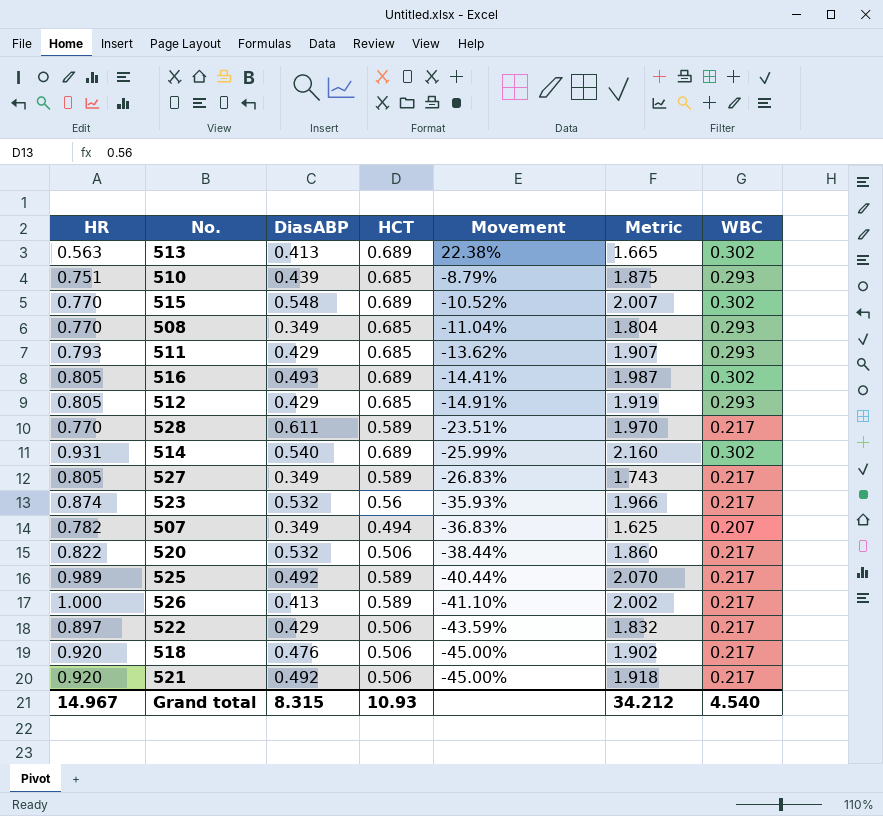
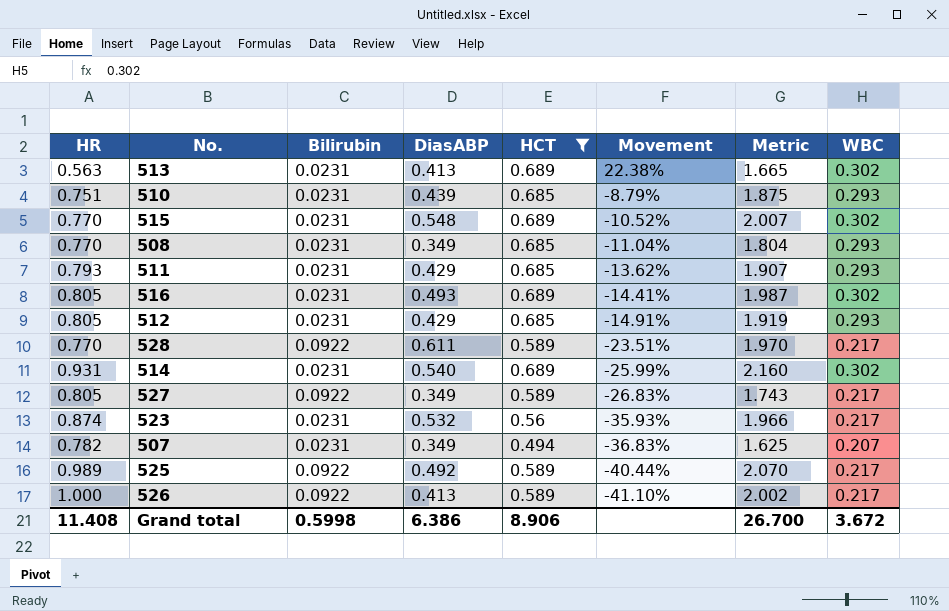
filter: none -> HCT != 0.506
column Bilirubin | position: none -> 3
Grand total | HR: 14.967 -> 11.408
Grand total | DiasABP: 8.315 -> 6.386
Grand total | HCT: 10.93 -> 8.906
Grand total | Metric: 34.212 -> 26.700
Grand total | WBC: 4.540 -> 3.672

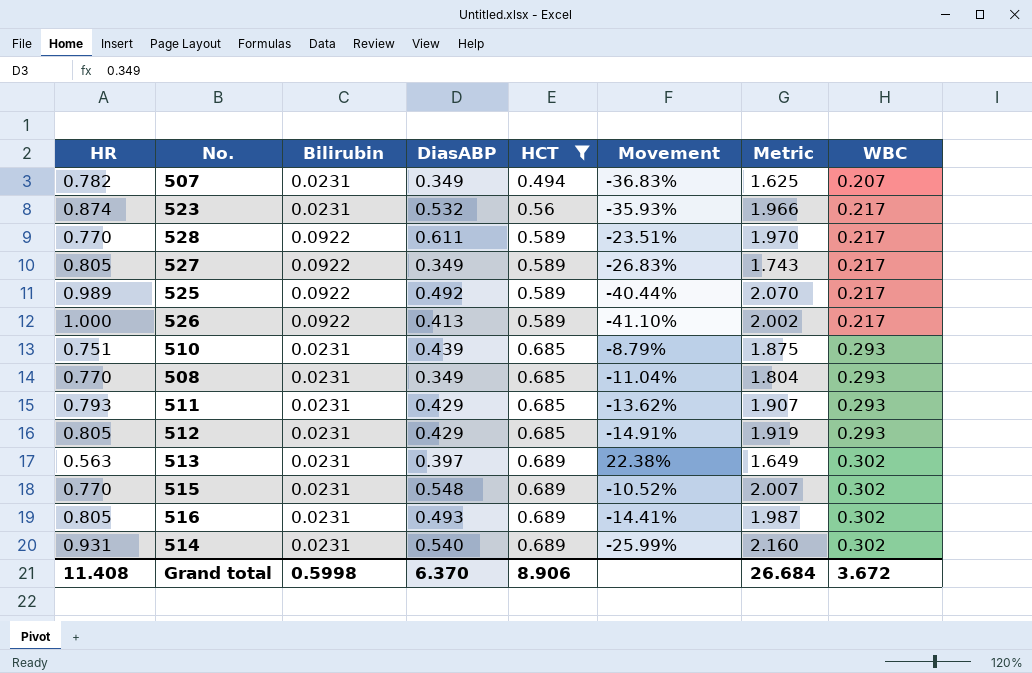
row order: Movement descending -> HCT ascending
513 | DiasABP: 0.413 -> 0.397
513 | Metric: 1.665 -> 1.649
Grand total | DiasABP: 6.386 -> 6.370
Grand total | Metric: 26.700 -> 26.684

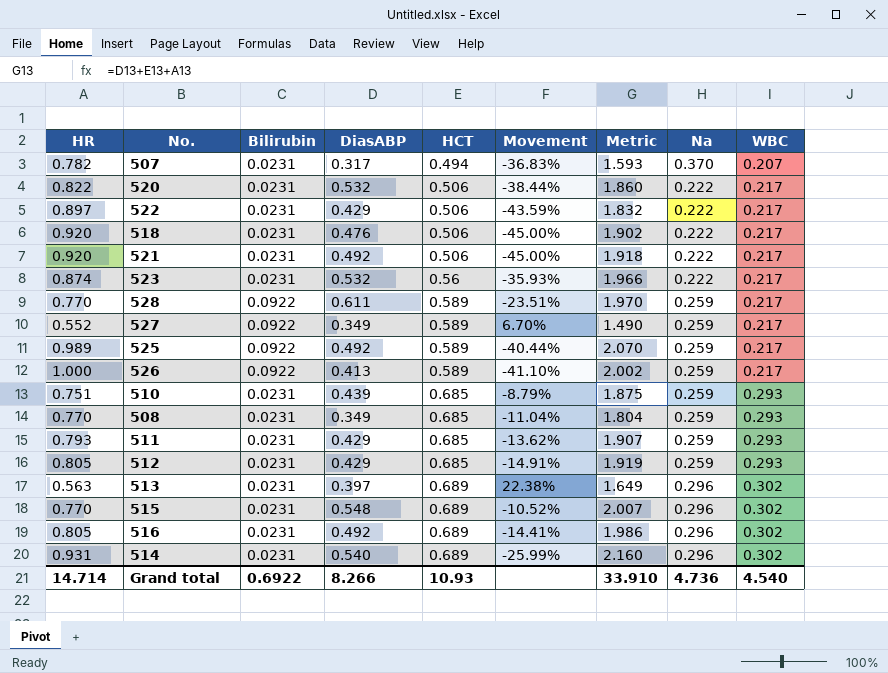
filter: HCT != 0.506 -> none
column Na | position: none -> 8
507 | DiasABP: 0.349 -> 0.317
507 | Metric: 1.625 -> 1.593
527 | HR: 0.805 -> 0.552
527 | Movement: -26.83% -> 6.70%
527 | Metric: 1.743 -> 1.490
516 | DiasABP: 0.493 -> 0.492
516 | Metric: 1.987 -> 1.986
Grand total | HR: 11.408 -> 14.714
Grand total | Bilirubin: 0.5998 -> 0.6922
Grand total | DiasABP: 6.370 -> 8.266
Grand total | HCT: 8.906 -> 10.93
Grand total | Metric: 26.684 -> 33.910
Grand total | WBC: 3.672 -> 4.540

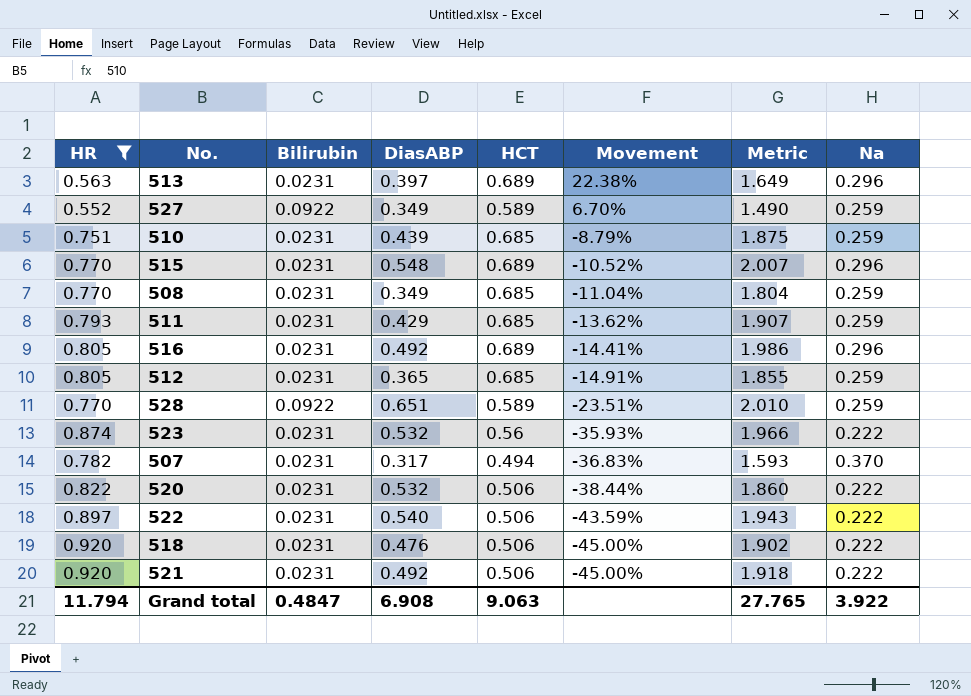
filter: none -> HR <= 0.920
row order: HCT ascending -> Movement descending
column WBC | position: 9 -> none
512 | DiasABP: 0.429 -> 0.365
512 | Metric: 1.919 -> 1.855
528 | DiasABP: 0.611 -> 0.651
528 | Metric: 1.970 -> 2.010
522 | DiasABP: 0.429 -> 0.540
522 | Metric: 1.832 -> 1.943
Grand total | HR: 14.714 -> 11.794
Grand total | Bilirubin: 0.6922 -> 0.4847
Grand total | DiasABP: 8.266 -> 6.908
Grand total | HCT: 10.93 -> 9.063
Grand total | Metric: 33.910 -> 27.765
Grand total | Na: 4.736 -> 3.922

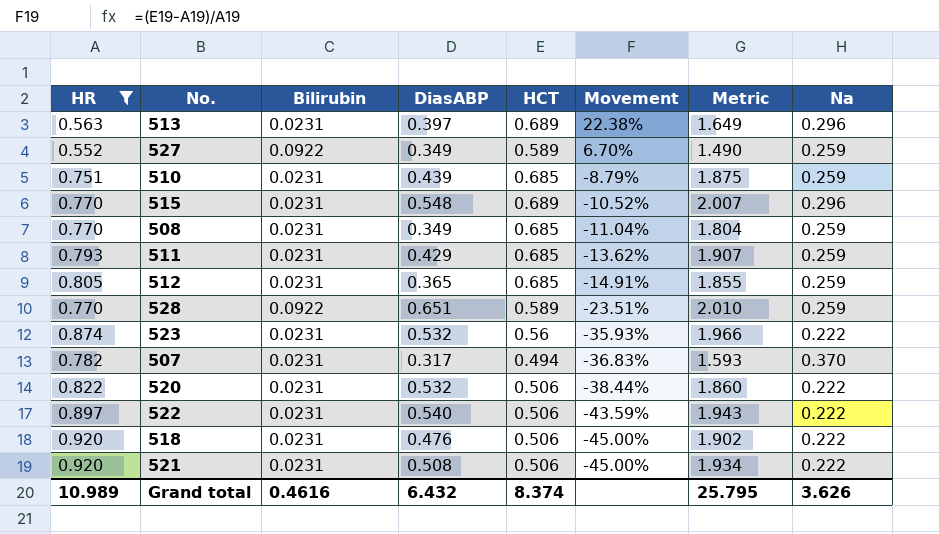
row 516: 0.805 | 0.0231 | 0.492 | 0.689 | -14.41% | 1.986 | 0.296 -> none
521 | DiasABP: 0.492 -> 0.508
521 | Metric: 1.918 -> 1.934
Grand total | HR: 11.794 -> 10.989
Grand total | Bilirubin: 0.4847 -> 0.4616
Grand total | DiasABP: 6.908 -> 6.432
Grand total | HCT: 9.063 -> 8.374
Grand total | Metric: 27.765 -> 25.795
Grand total | Na: 3.922 -> 3.626

